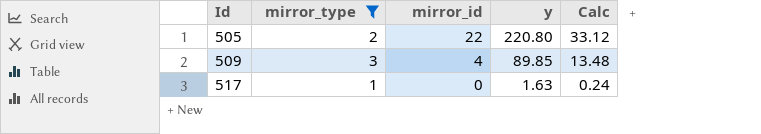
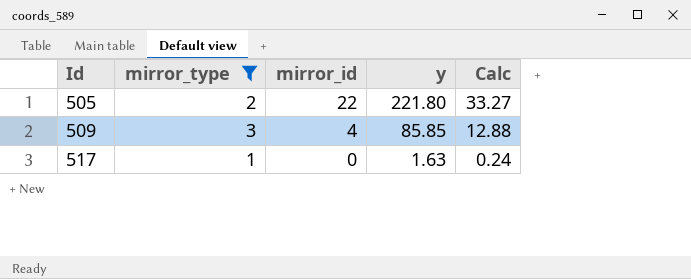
505 | y: 220.80 -> 221.80
505 | Calc: 33.12 -> 33.27
509 | y: 89.85 -> 85.85
509 | Calc: 13.48 -> 12.88

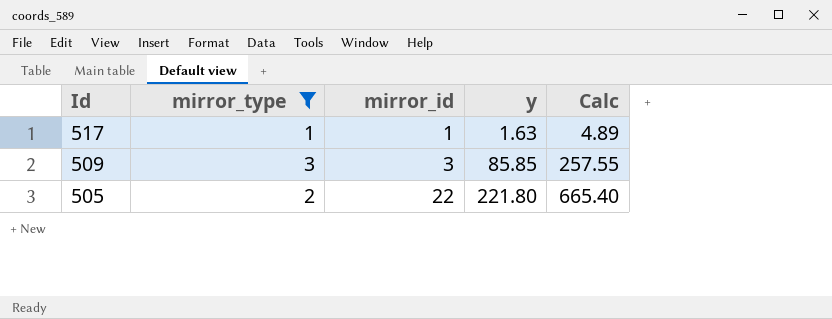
row order: Id ascending -> Id descending
column Calc | formula: [y] * 0.15 -> [y] * 3
517 | mirror_id: 0 -> 1
509 | mirror_id: 4 -> 3

